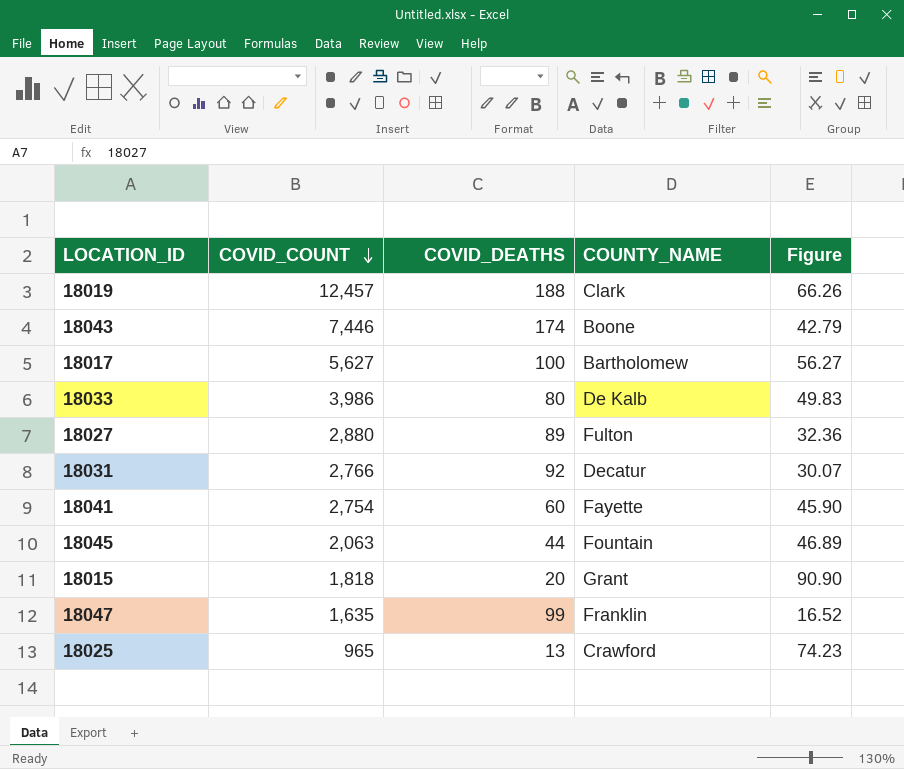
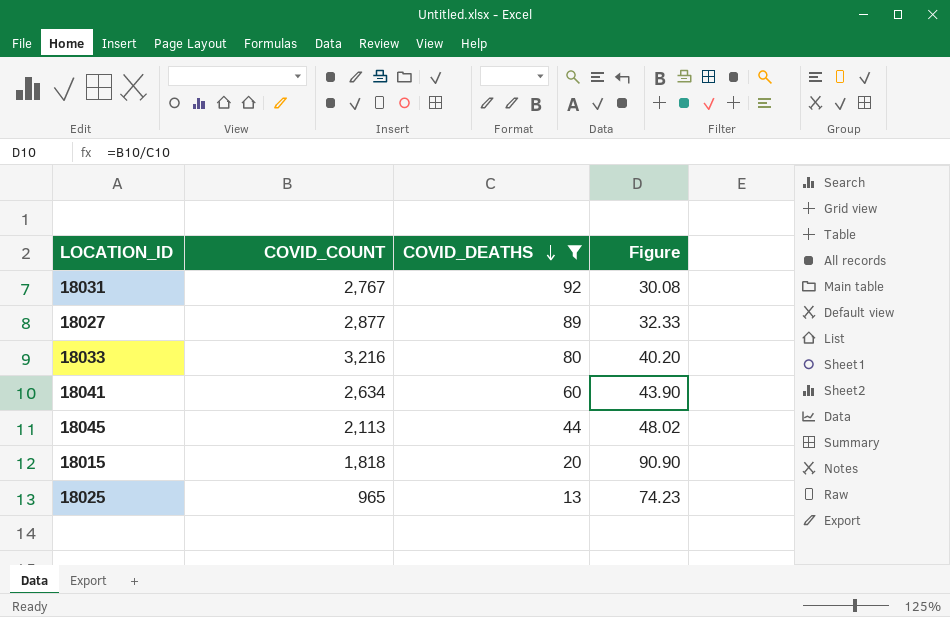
filter: none -> COVID_DEATHS <= 92
row order: COVID_COUNT descending -> COVID_DEATHS descending
column COUNTY_NAME | position: 4 -> none
18031 | COVID_COUNT: 2,766 -> 2,767
18031 | Figure: 30.07 -> 30.08
18027 | COVID_COUNT: 2,880 -> 2,877
18027 | Figure: 32.36 -> 32.33
18033 | COVID_COUNT: 3,986 -> 3,216
18033 | Figure: 49.83 -> 40.20
18041 | COVID_COUNT: 2,754 -> 2,634
18041 | Figure: 45.90 -> 43.90
18045 | COVID_COUNT: 2,063 -> 2,113
18045 | Figure: 46.89 -> 48.02

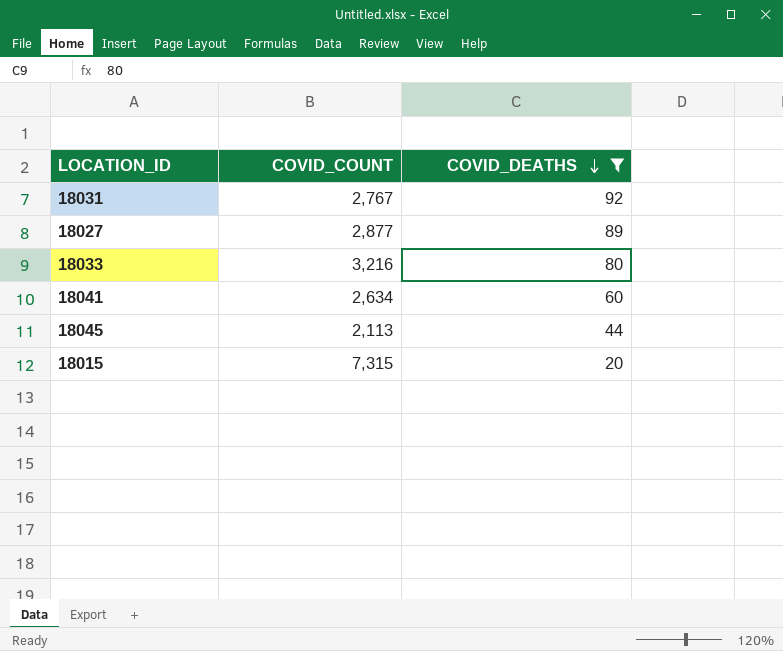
column Figure | formula: [COVID_COUNT] / [COVID_DEATHS] -> none
row 18025: 965 | 13 | 74.23 -> none
18015 | COVID_COUNT: 1,818 -> 7,315

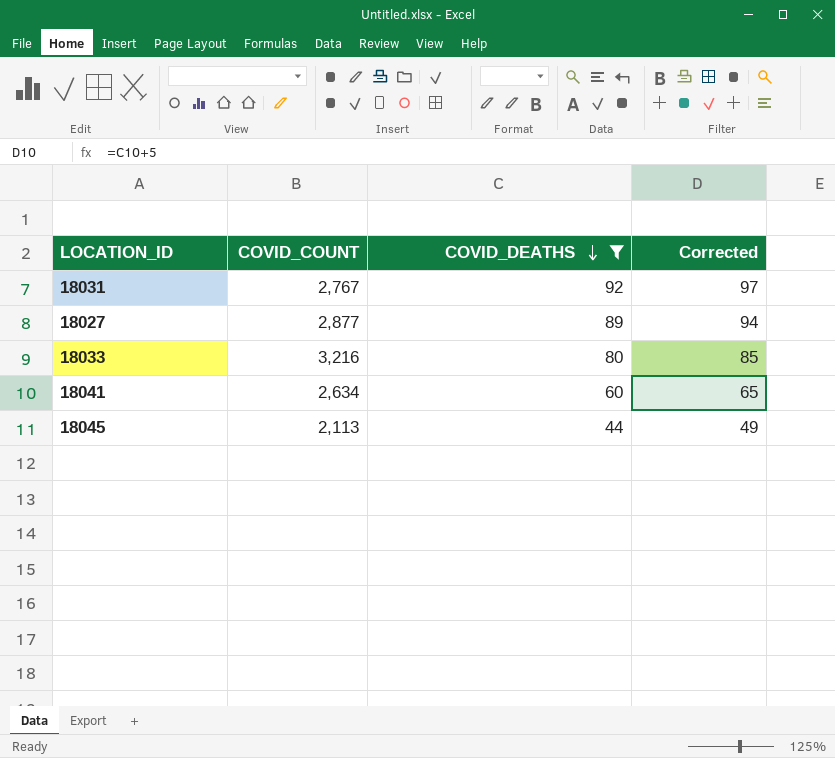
column Corrected | formula: none -> [COVID_DEATHS] + 5
row 18015: 7,315 | 20 -> none

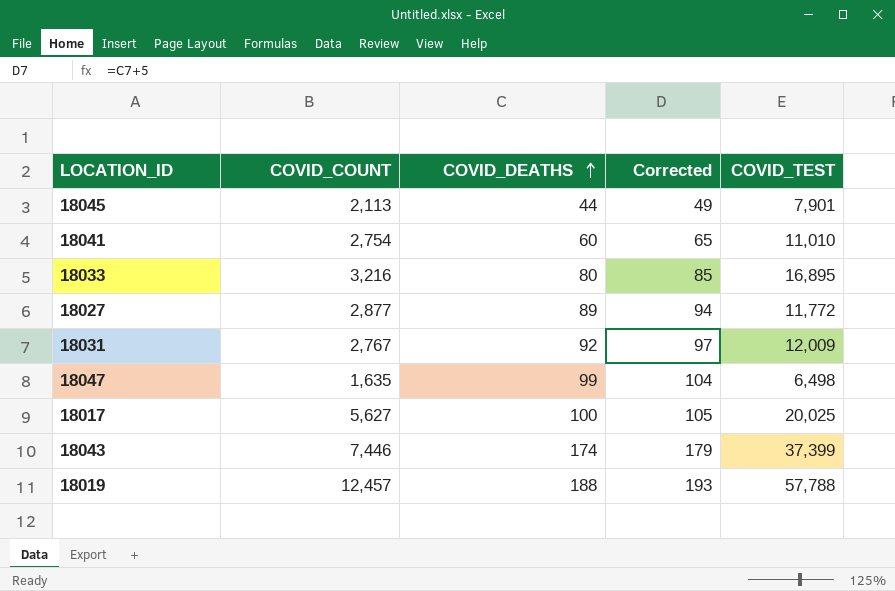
filter: COVID_DEATHS <= 92 -> none
row order: COVID_DEATHS descending -> COVID_DEATHS ascending
column COVID_TEST | position: none -> 5
18041 | COVID_COUNT: 2,634 -> 2,754

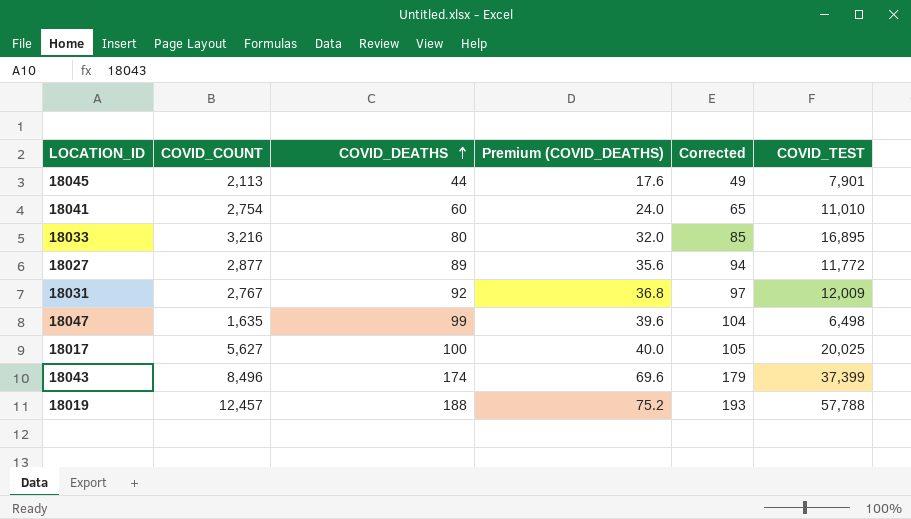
column Premium (COVID_DEATHS) | formula: none -> [COVID_DEATHS] * 0.4
18043 | COVID_COUNT: 7,446 -> 8,496

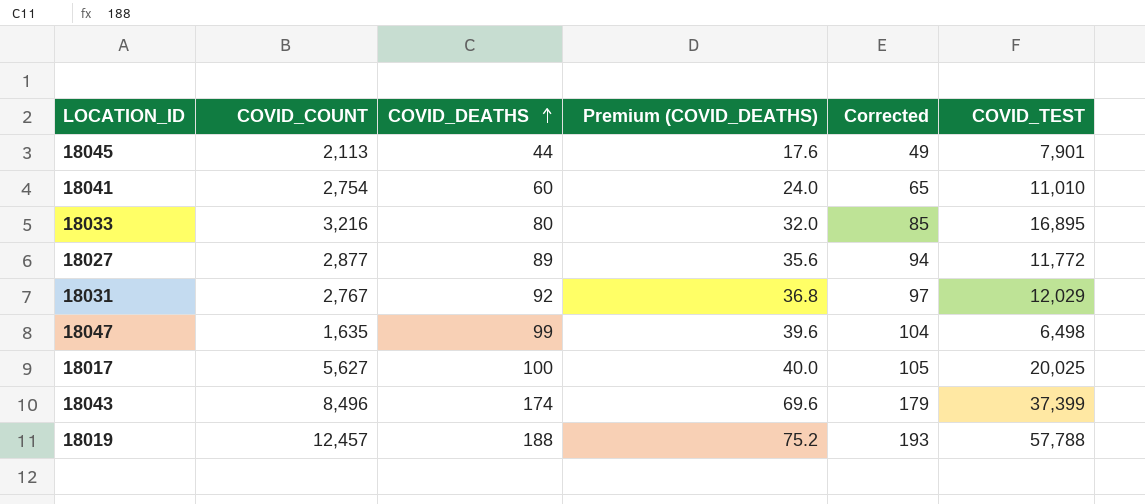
18031 | COVID_TEST: 12,009 -> 12,029

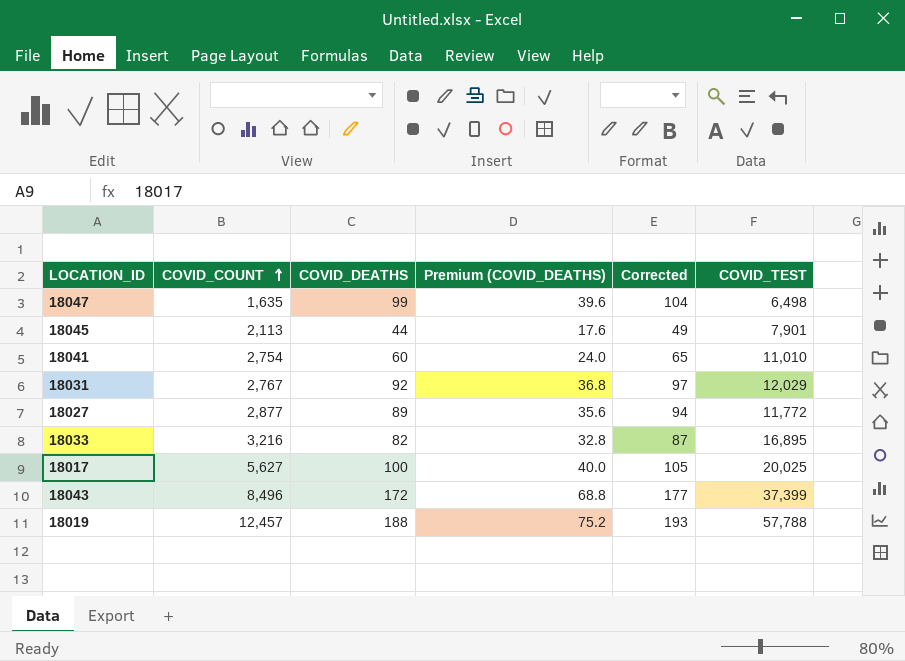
row order: COVID_DEATHS ascending -> COVID_COUNT ascending
18033 | COVID_DEATHS: 80 -> 82
18033 | Premium (COVID_DEATHS): 32.0 -> 32.8
18033 | Corrected: 85 -> 87
18043 | COVID_DEATHS: 174 -> 172
18043 | Premium (COVID_DEATHS): 69.6 -> 68.8
18043 | Corrected: 179 -> 177

